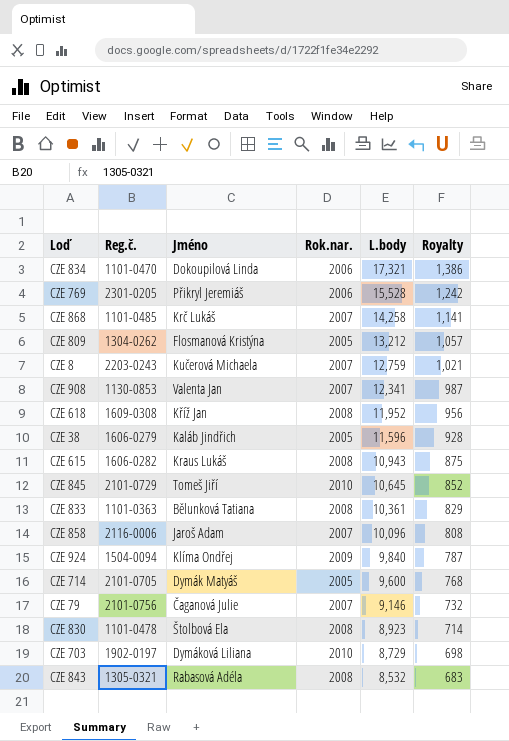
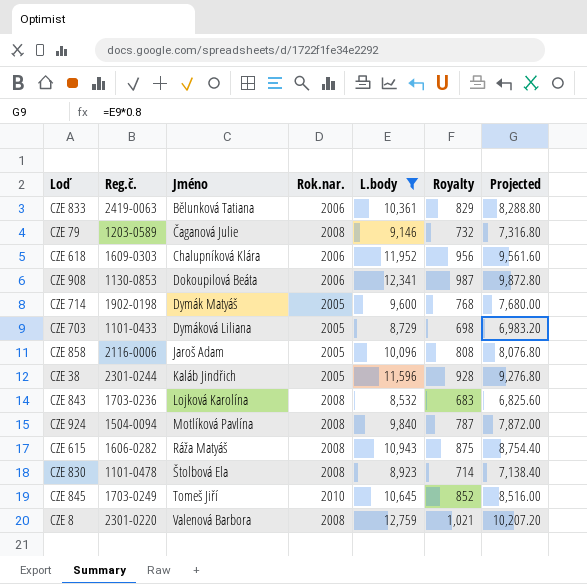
filter: none -> L.body <= 12,759
row order: L.body descending -> Jméno ascending
column Projected | formula: none -> [L.body] * 0.8
CZE 833 | Reg.č.: 1101-0363 -> 2419-0063
CZE 833 | Rok.nar.: 2008 -> 2006
CZE 79 | Reg.č.: 2101-0756 -> 1203-0589
CZE 79 | Rok.nar.: 2007 -> 2008
CZE 618 | Reg.č.: 1609-0308 -> 1609-0303
CZE 618 | Jméno: Kříž Jan -> Chalupníková Klára
CZE 618 | Rok.nar.: 2008 -> 2006
CZE 908 | Jméno: Valenta Jan -> Dokoupilová Beáta
CZE 908 | Rok.nar.: 2007 -> 2006
CZE 714 | Reg.č.: 2101-0705 -> 1902-0198
CZE 703 | Reg.č.: 1902-0197 -> 1101-0433
CZE 703 | Rok.nar.: 2010 -> 2005
CZE 858 | Rok.nar.: 2007 -> 2005
CZE 38 | Reg.č.: 1606-0279 -> 2301-0244
CZE 843 | Reg.č.: 1305-0321 -> 1703-0236
CZE 843 | Jméno: Rabasová Adéla -> Lojková Karolína
CZE 924 | Jméno: Klíma Ondřej -> Motlíková Pavlína
CZE 924 | Rok.nar.: 2009 -> 2008
CZE 615 | Jméno: Kraus Lukáš -> Ráža Matyáš
CZE 845 | Reg.č.: 2101-0729 -> 1703-0249
CZE 8 | Reg.č.: 2203-0243 -> 2301-0220
CZE 8 | Jméno: Kučerová Michaela -> Valenová Barbora
CZE 8 | Rok.nar.: 2007 -> 2008

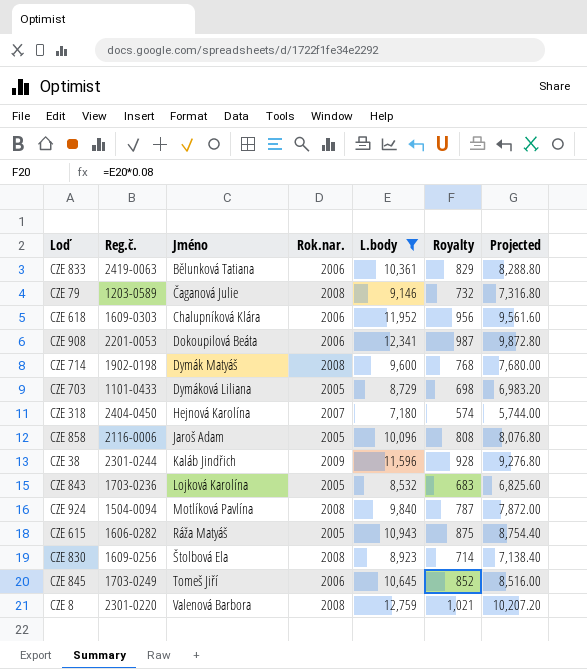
CZE 908 | Reg.č.: 1130-0853 -> 2201-0053
CZE 714 | Rok.nar.: 2005 -> 2008
row CZE 318: none -> 2404-0450 | Hejnová Karolína | 2007 | 7,180 | 574 | 5,744.00
CZE 38 | Rok.nar.: 2005 -> 2009
CZE 843 | Rok.nar.: 2008 -> 2005
CZE 615 | Rok.nar.: 2008 -> 2005
CZE 830 | Reg.č.: 1101-0478 -> 1609-0256
CZE 845 | Rok.nar.: 2010 -> 2006

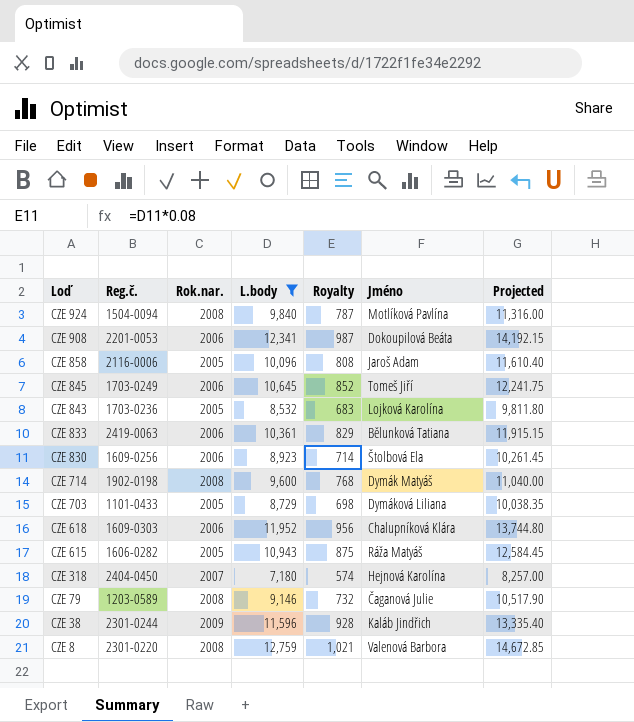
row order: Jméno ascending -> Loď descending
column Jméno | position: 3 -> 6
column Projected | formula: [L.body] * 0.8 -> [L.body] * 1.15
CZE 830 | Rok.nar.: 2008 -> 2006

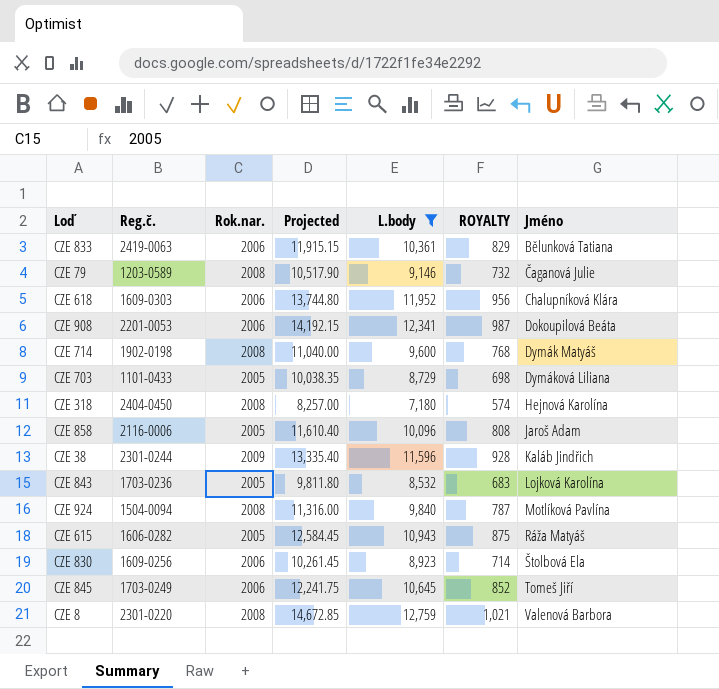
row order: Loď descending -> Jméno ascending
column Projected | position: 7 -> 4
column name: Royalty -> ROYALTY
CZE 318 | Rok.nar.: 2007 -> 2008

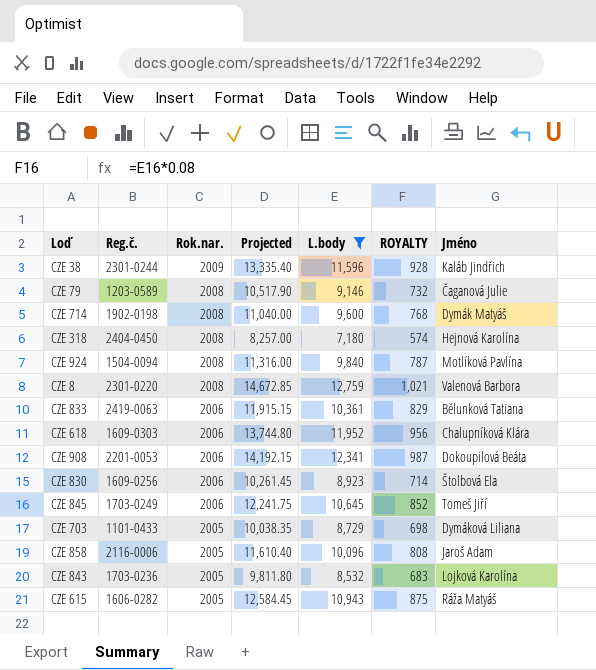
row order: Jméno ascending -> Rok.nar. descending

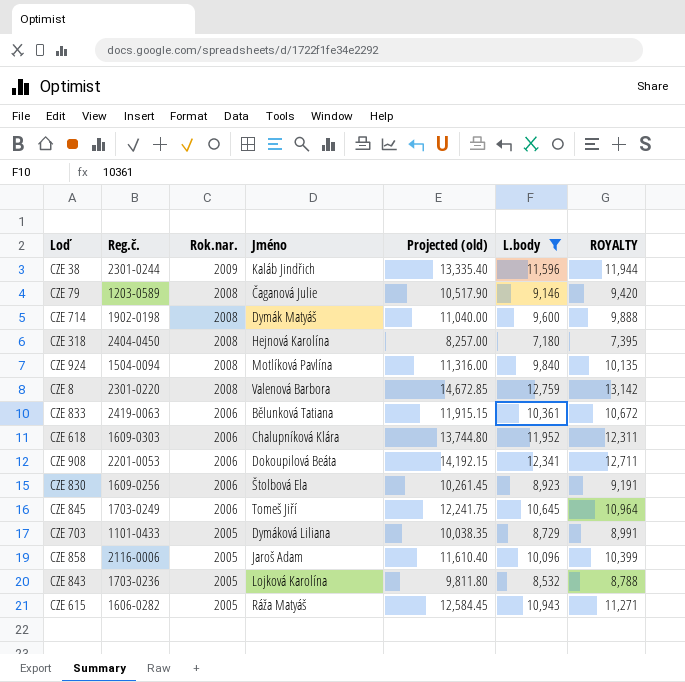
column Jméno | position: 7 -> 4
column name: Projected -> Projected (old)
column ROYALTY | formula: [L.body] * 0.08 -> [L.body] * 1.03

